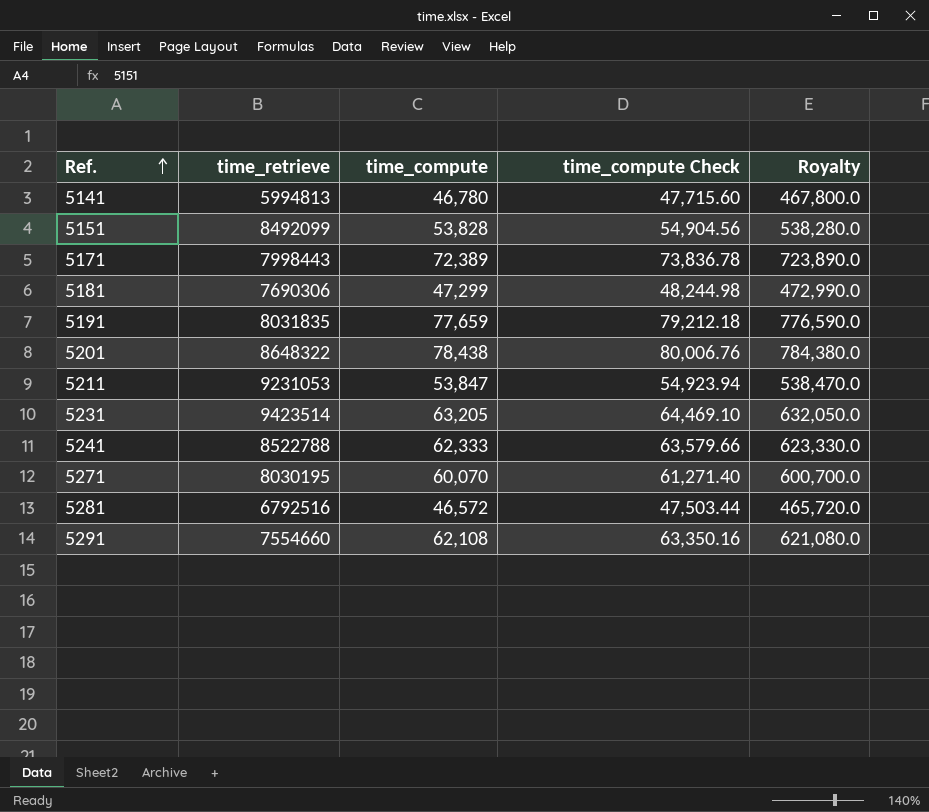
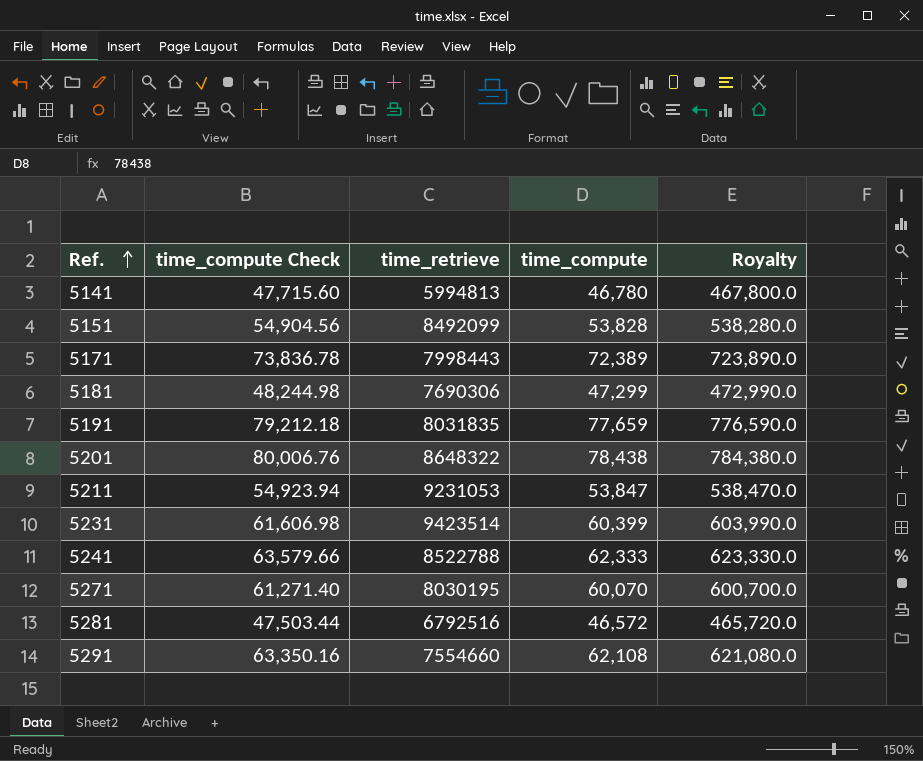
column time_compute Check | position: 4 -> 2
5231 | time_compute Check: 64,469.10 -> 61,606.98
5231 | time_compute: 63,205 -> 60,399
5231 | Royalty: 632,050.0 -> 603,990.0

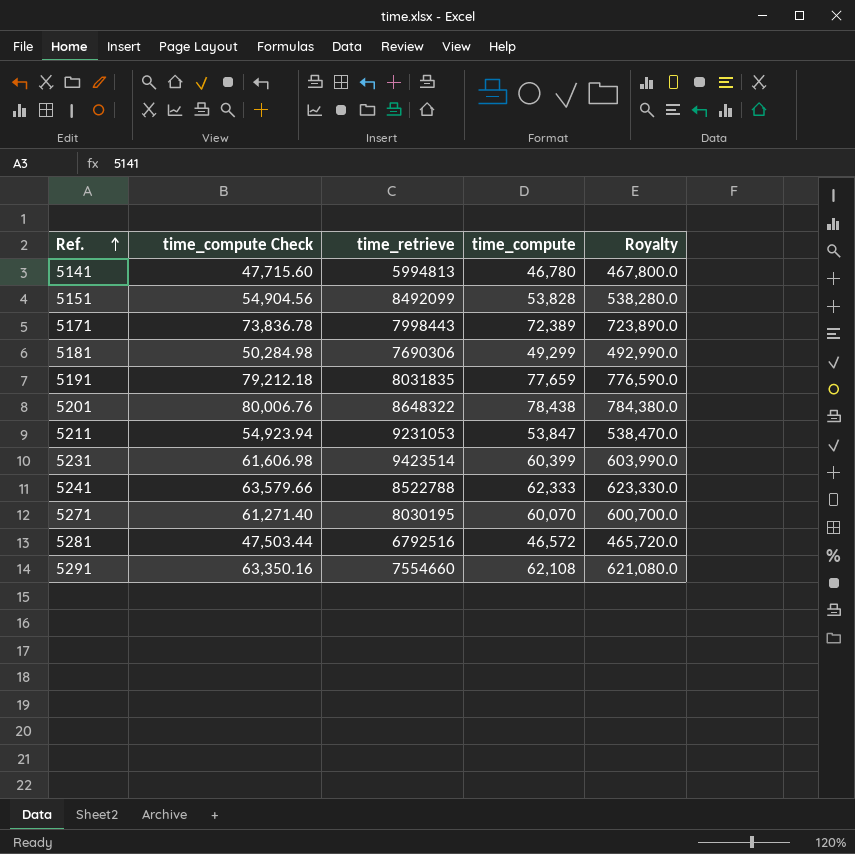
5181 | time_compute Check: 48,244.98 -> 50,284.98
5181 | time_compute: 47,299 -> 49,299
5181 | Royalty: 472,990.0 -> 492,990.0

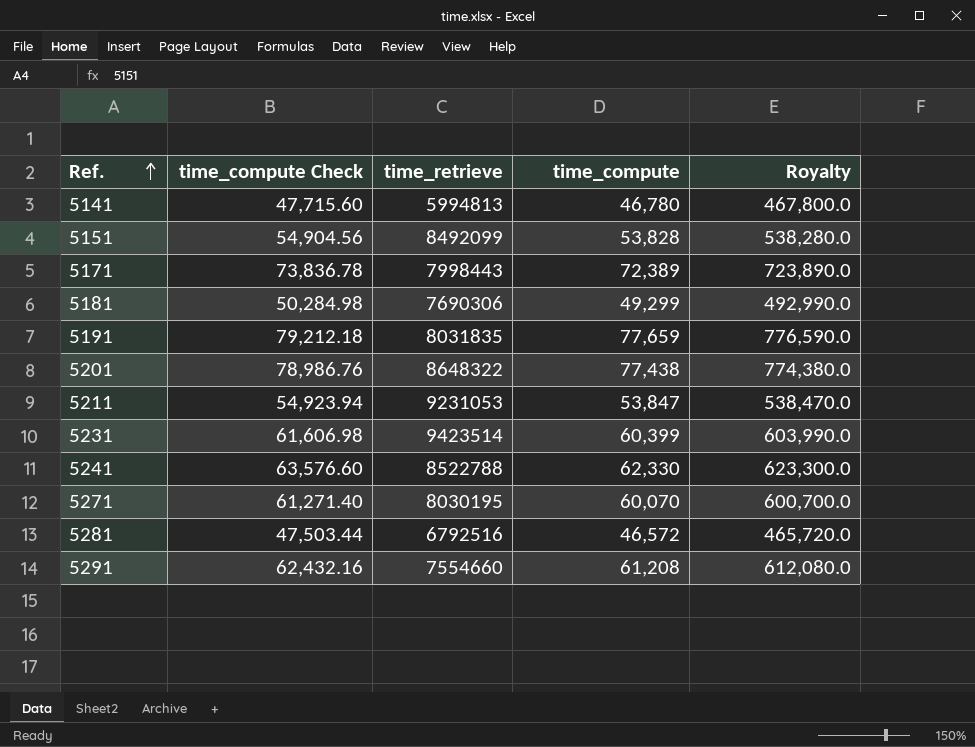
5201 | time_compute Check: 80,006.76 -> 78,986.76
5201 | time_compute: 78,438 -> 77,438
5201 | Royalty: 784,380.0 -> 774,380.0
5241 | time_compute Check: 63,579.66 -> 63,576.60
5241 | time_compute: 62,333 -> 62,330
5241 | Royalty: 623,330.0 -> 623,300.0
5291 | time_compute Check: 63,350.16 -> 62,432.16
5291 | time_compute: 62,108 -> 61,208
5291 | Royalty: 621,080.0 -> 612,080.0

